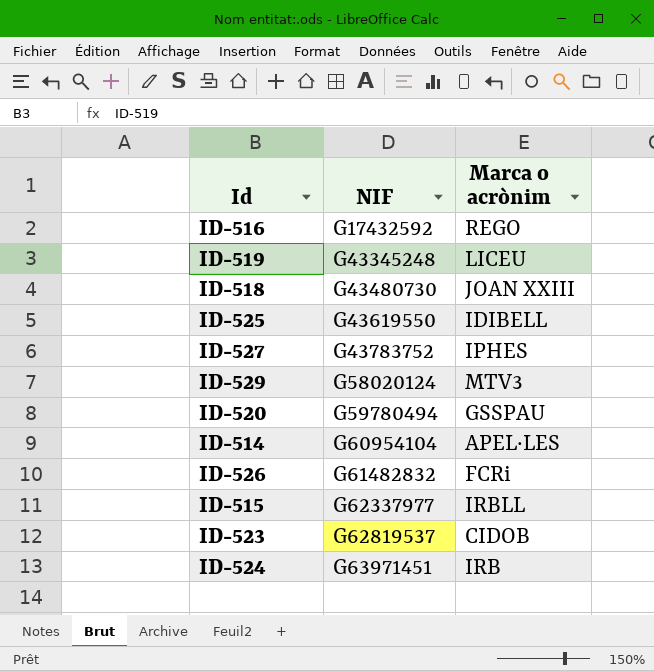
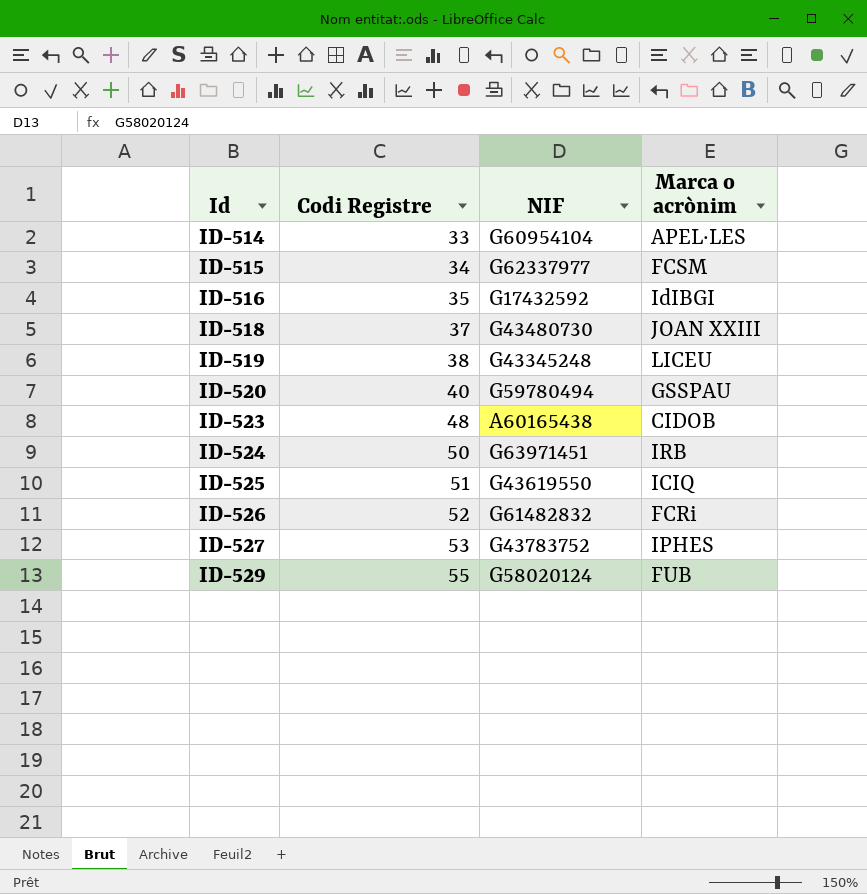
row order: NIF ascending -> Id ascending
column Codi Registre | position: none -> 2
ID-515 | Marca o acrònim: IRBLL -> FCSM
ID-516 | Marca o acrònim: REGO -> IdIBGI
ID-523 | NIF: G62819537 -> A60165438
ID-525 | Marca o acrònim: IDIBELL -> ICIQ
ID-529 | Marca o acrònim: MTV3 -> FUB

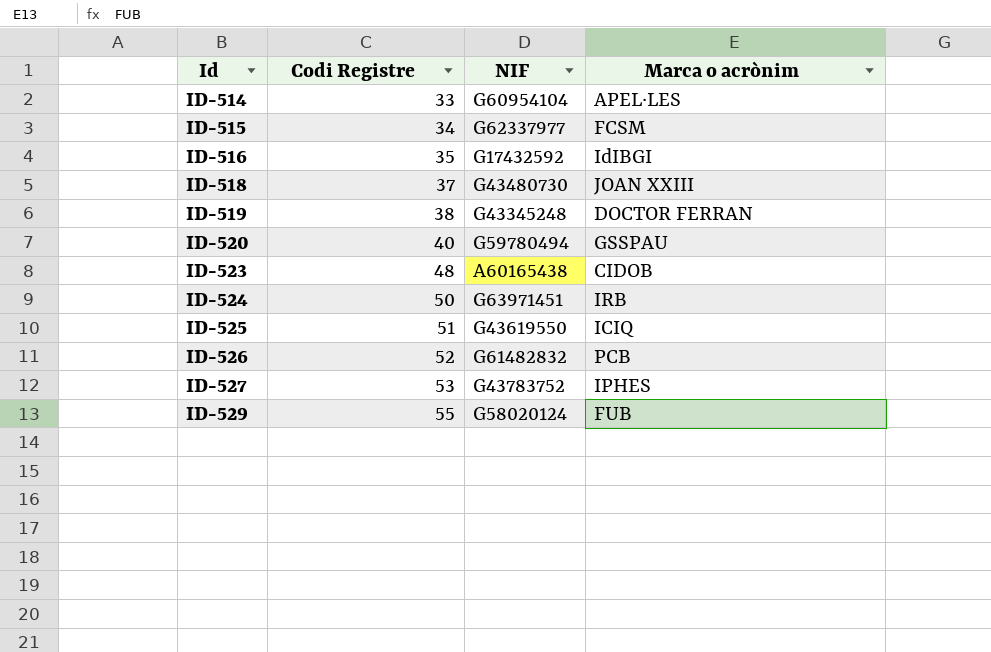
ID-519 | Marca o acrònim: LICEU -> DOCTOR FERRAN
ID-526 | Marca o acrònim: FCRi -> PCB

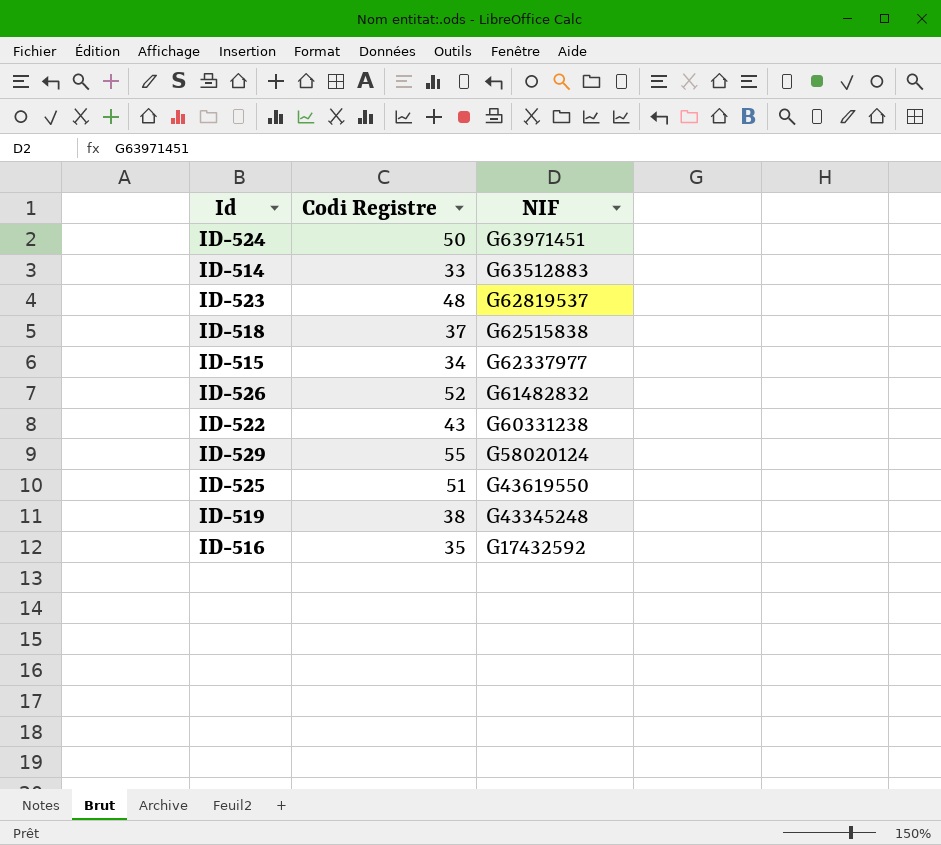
row order: Id ascending -> NIF descending
column Marca o acrònim | position: 4 -> none
row ID-520: 40 | G59780494 | GSSPAU -> none
row ID-527: 53 | G43783752 | IPHES -> none
ID-514 | NIF: G60954104 -> G63512883
ID-523 | NIF: A60165438 -> G62819537
ID-518 | NIF: G43480730 -> G62515838
row ID-522: none -> 43 | G60331238

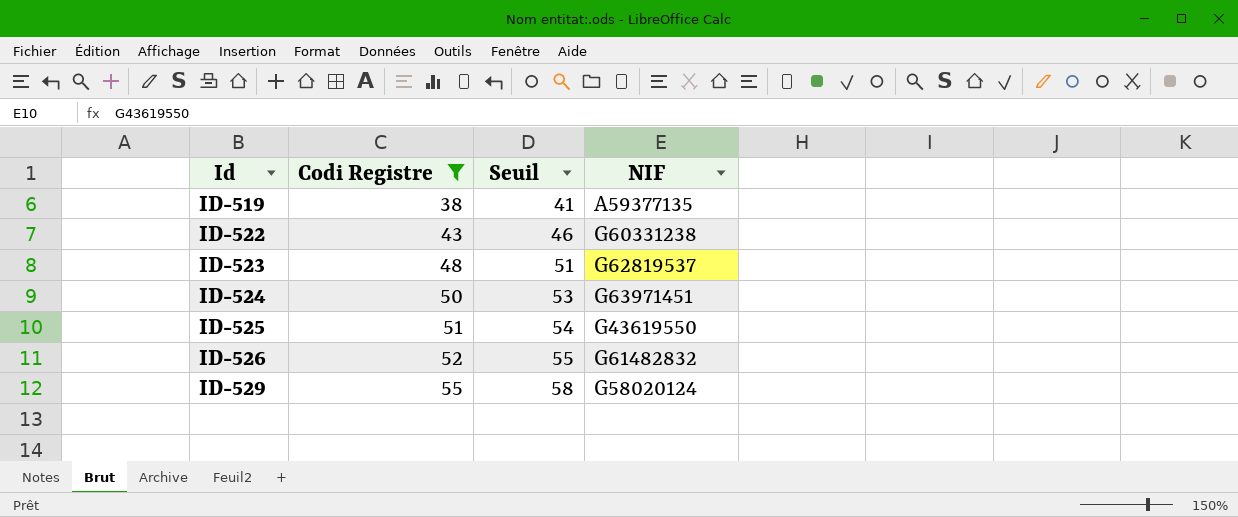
filter: none -> Codi Registre >= 38
row order: NIF descending -> Id ascending
column Seuil | formula: none -> [Codi Registre] + 3
ID-519 | NIF: G43345248 -> A59377135

